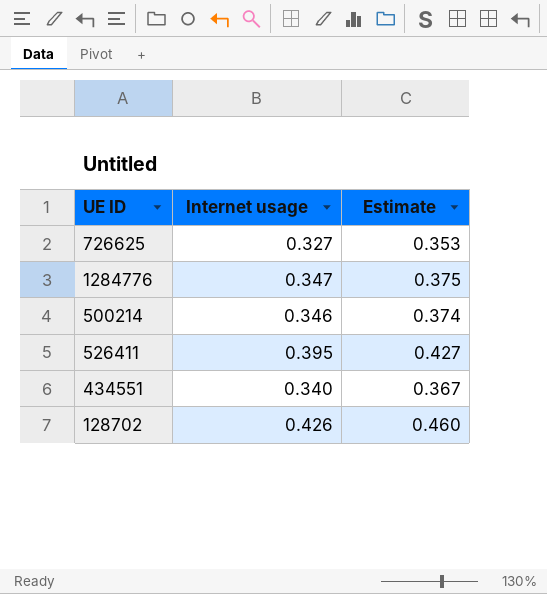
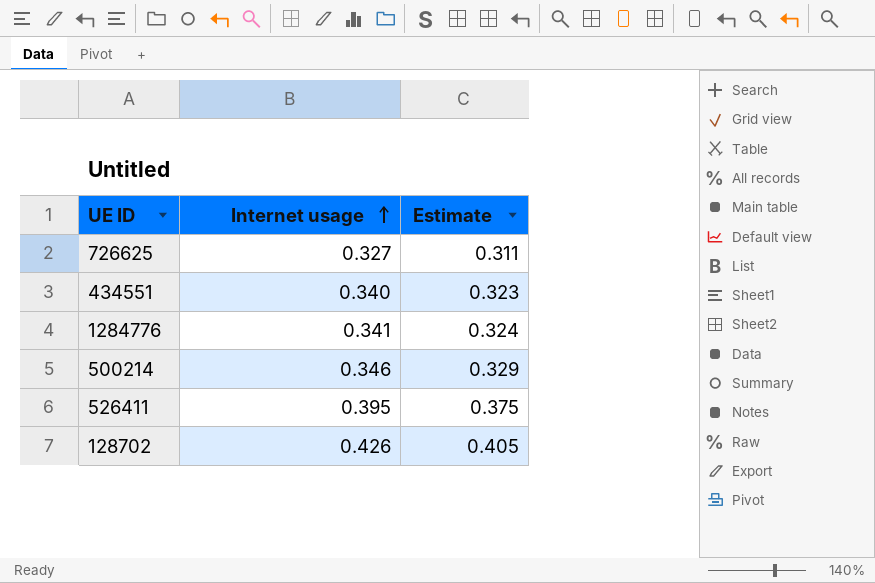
row order: none -> Internet usage ascending
column Estimate | formula: [Internet usage] * 1.08 -> [Internet usage] * 0.95
1284776 | Internet usage: 0.347 -> 0.341

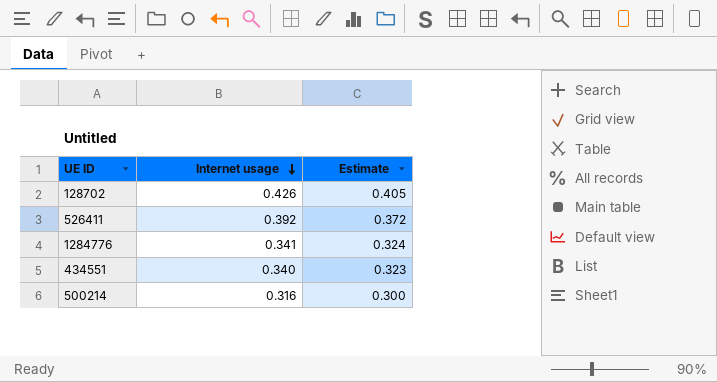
row order: Internet usage ascending -> Internet usage descending
row 726625: 0.327 | 0.311 -> none
526411 | Internet usage: 0.395 -> 0.392
526411 | Estimate: 0.375 -> 0.372
500214 | Internet usage: 0.346 -> 0.316
500214 | Estimate: 0.329 -> 0.300

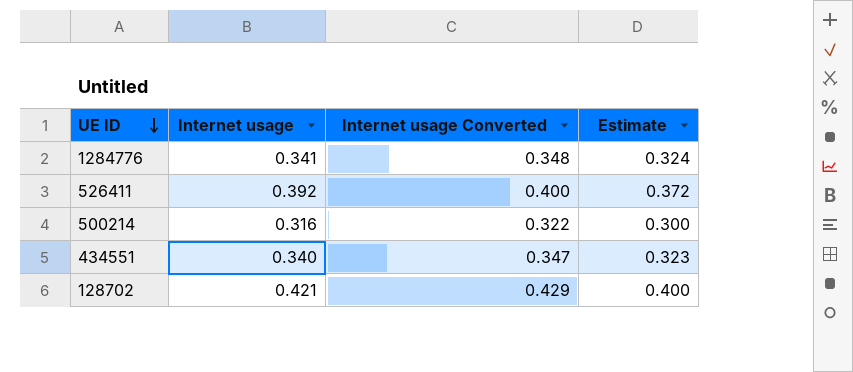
row order: Internet usage descending -> UE ID descending
column Internet usage Converted | formula: none -> [Internet usage] * 1.02
128702 | Internet usage: 0.426 -> 0.421
128702 | Estimate: 0.405 -> 0.400

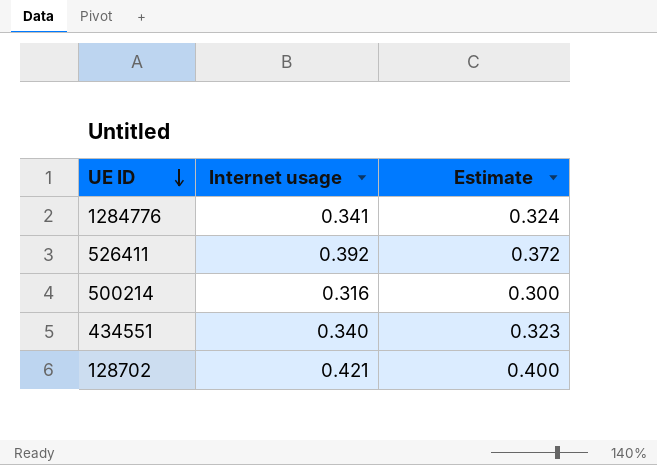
column Internet usage Converted | formula: [Internet usage] * 1.02 -> none

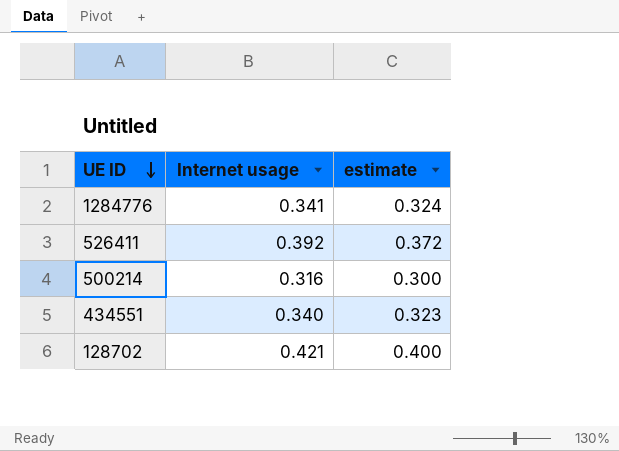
column name: Estimate -> estimate

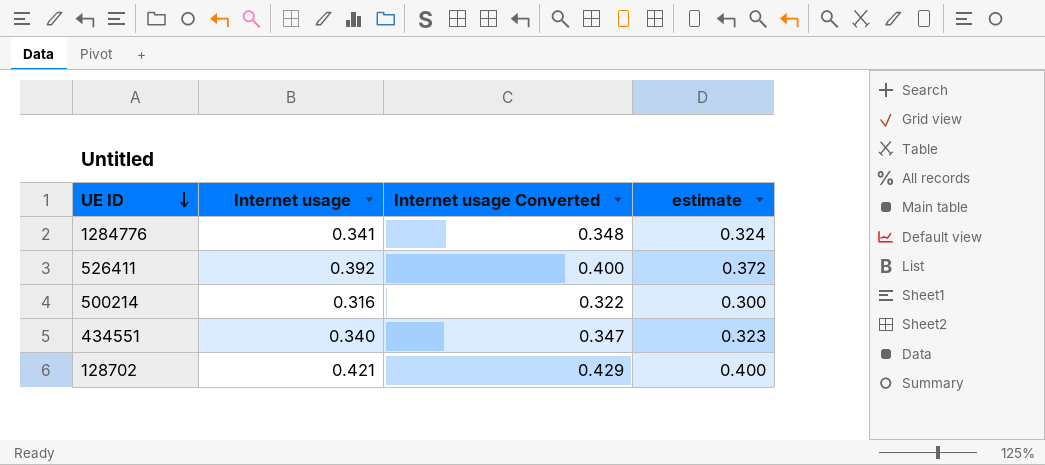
column Internet usage Converted | formula: none -> [Internet usage] * 1.02

